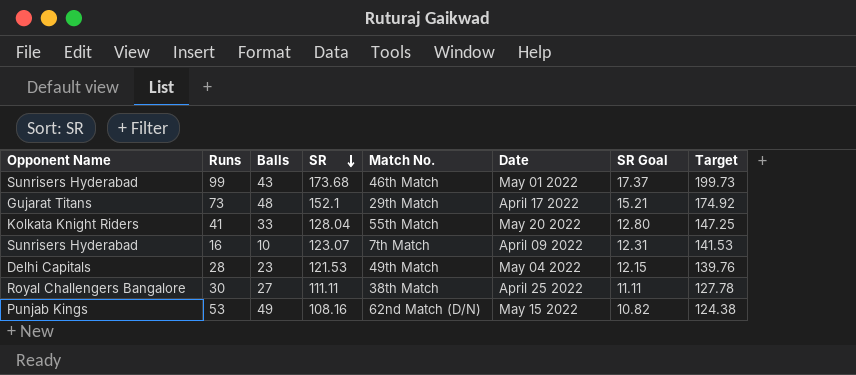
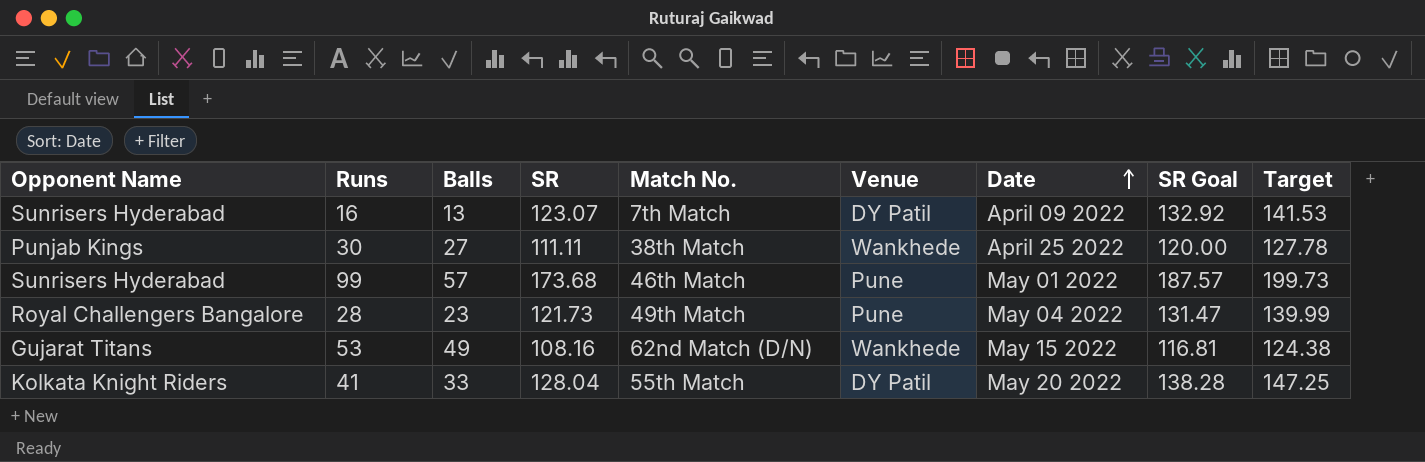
row order: SR descending -> Date ascending
column Venue | position: none -> 6
column SR Goal | formula: [SR] * 0.1 -> [SR] * 1.08
row 73: Gujarat Titans | 48 | 152.1 | 29th Match | April 17 2022 | 15.21 | 174.92 -> none
16 | Balls: 10 -> 13
30 | Opponent Name: Royal Challengers Bangalore -> Punjab Kings
99 | Balls: 43 -> 57
28 | Opponent Name: Delhi Capitals -> Royal Challengers Bangalore
28 | SR: 121.53 -> 121.73
28 | Target: 139.76 -> 139.99
53 | Opponent Name: Punjab Kings -> Gujarat Titans

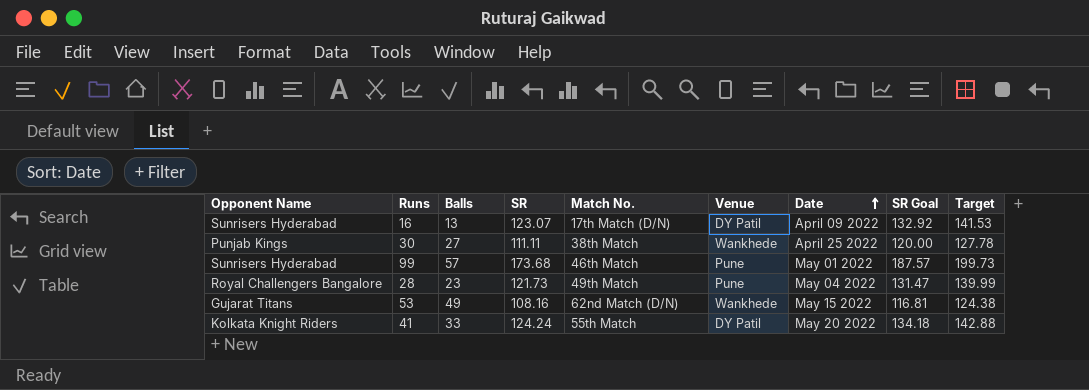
16 | Match No.: 7th Match -> 17th Match (D/N)
41 | SR: 128.04 -> 124.24
41 | SR Goal: 138.28 -> 134.18
41 | Target: 147.25 -> 142.88

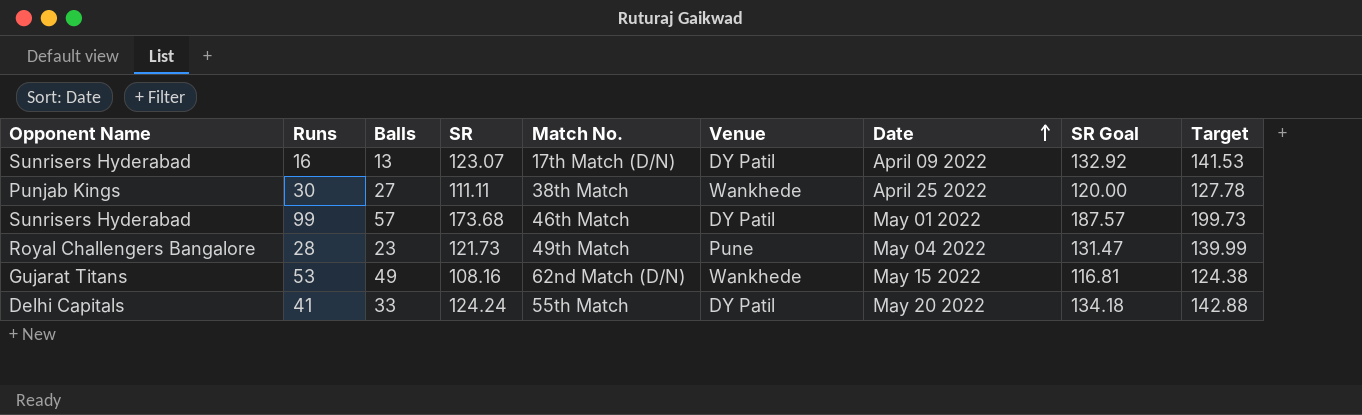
99 | Venue: Pune -> DY Patil
41 | Opponent Name: Kolkata Knight Riders -> Delhi Capitals

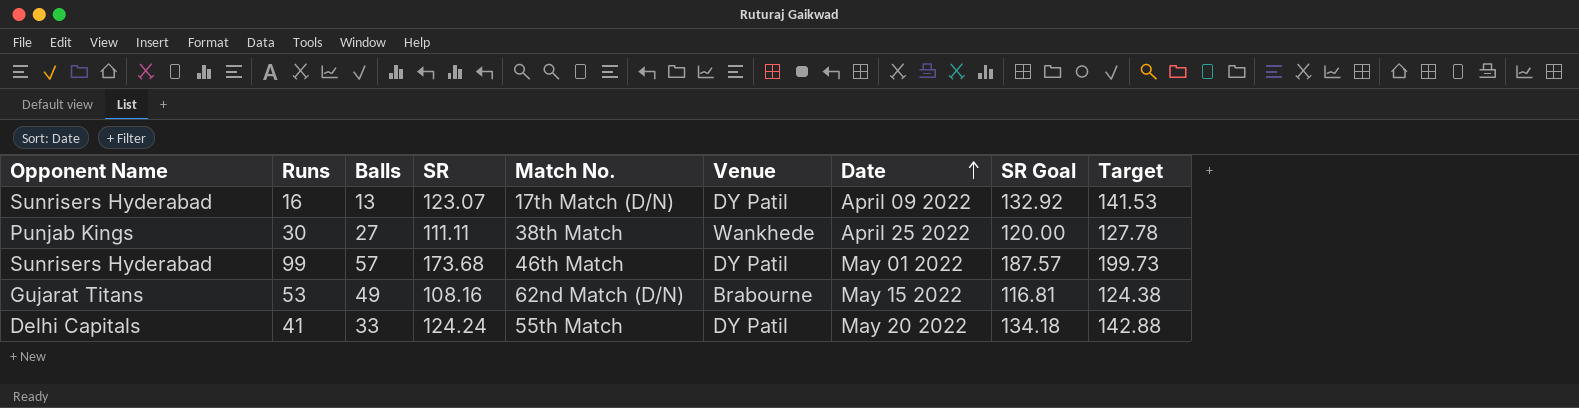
row 28: Royal Challengers Bangalore | 23 | 121.73 | 49th Match | Pune | May 04 2022 | 131.47 | 139.99 -> none
53 | Venue: Wankhede -> Brabourne

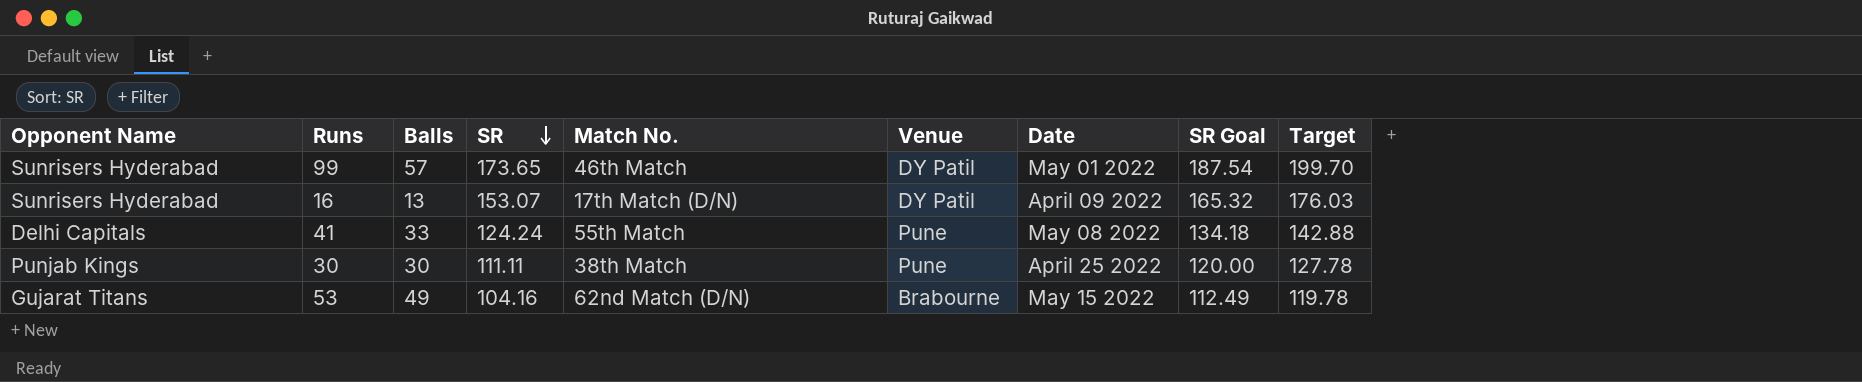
row order: Date ascending -> SR descending
99 | SR: 173.68 -> 173.65
99 | SR Goal: 187.57 -> 187.54
99 | Target: 199.73 -> 199.70
16 | SR: 123.07 -> 153.07
16 | SR Goal: 132.92 -> 165.32
16 | Target: 141.53 -> 176.03
41 | Venue: DY Patil -> Pune
41 | Date: May 20 2022 -> May 08 2022
30 | Balls: 27 -> 30
30 | Venue: Wankhede -> Pune
53 | SR: 108.16 -> 104.16
53 | SR Goal: 116.81 -> 112.49
53 | Target: 124.38 -> 119.78

